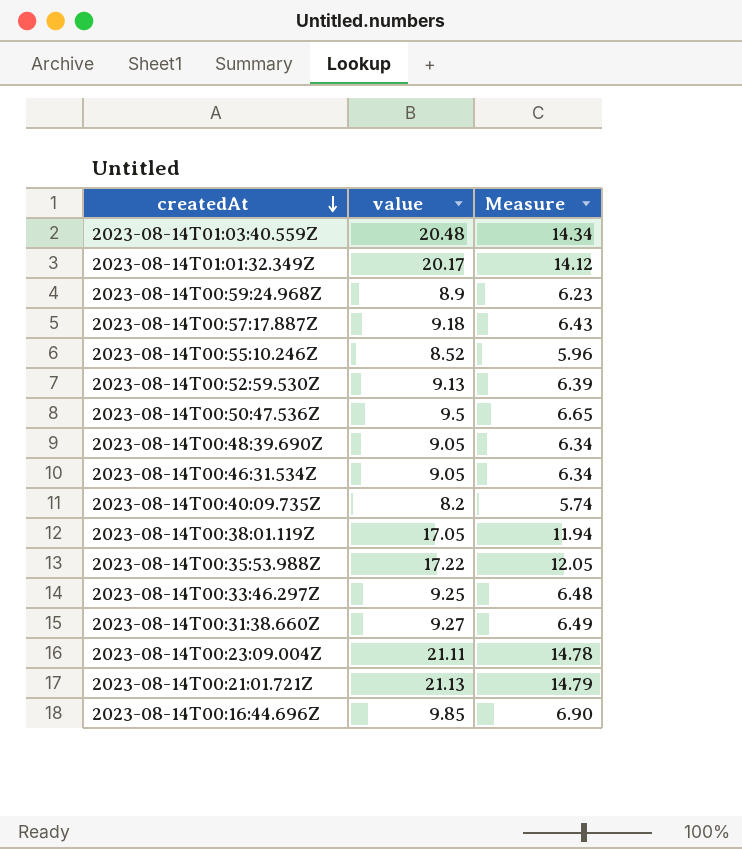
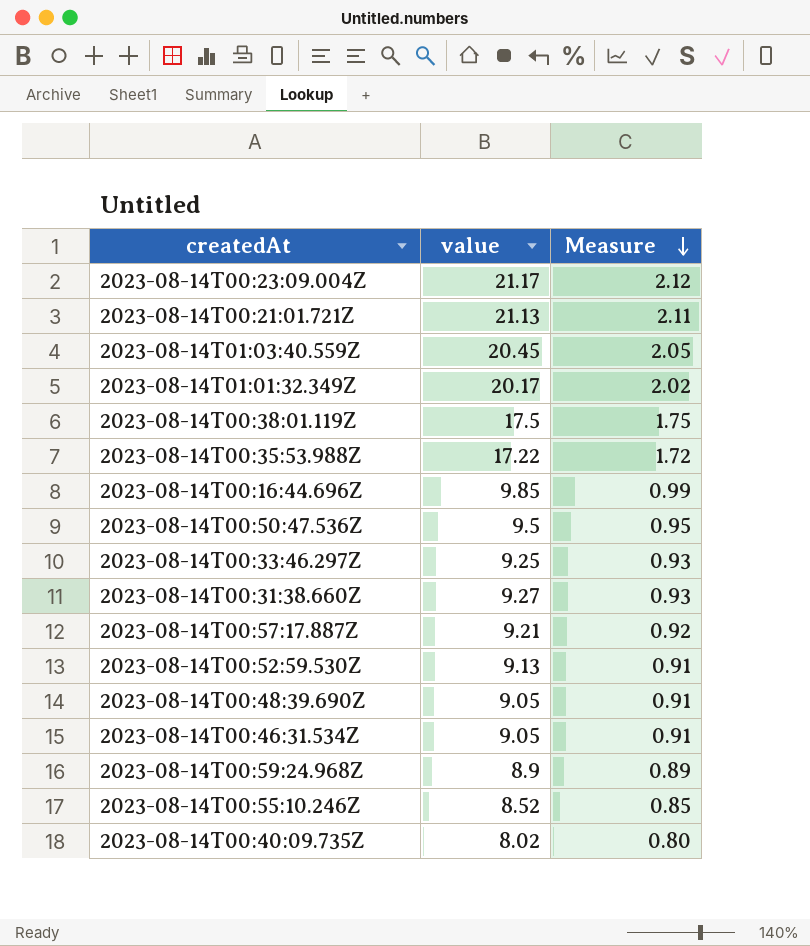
row order: createdAt descending -> Measure descending
column Measure | formula: [value] * 0.7 -> [value] * 0.1
2023-08-14T00:23:09.004Z | value: 21.11 -> 21.17
2023-08-14T01:03:40.559Z | value: 20.48 -> 20.45
2023-08-14T00:38:01.119Z | value: 17.05 -> 17.5
2023-08-14T00:57:17.887Z | value: 9.18 -> 9.21
2023-08-14T00:40:09.735Z | value: 8.2 -> 8.02

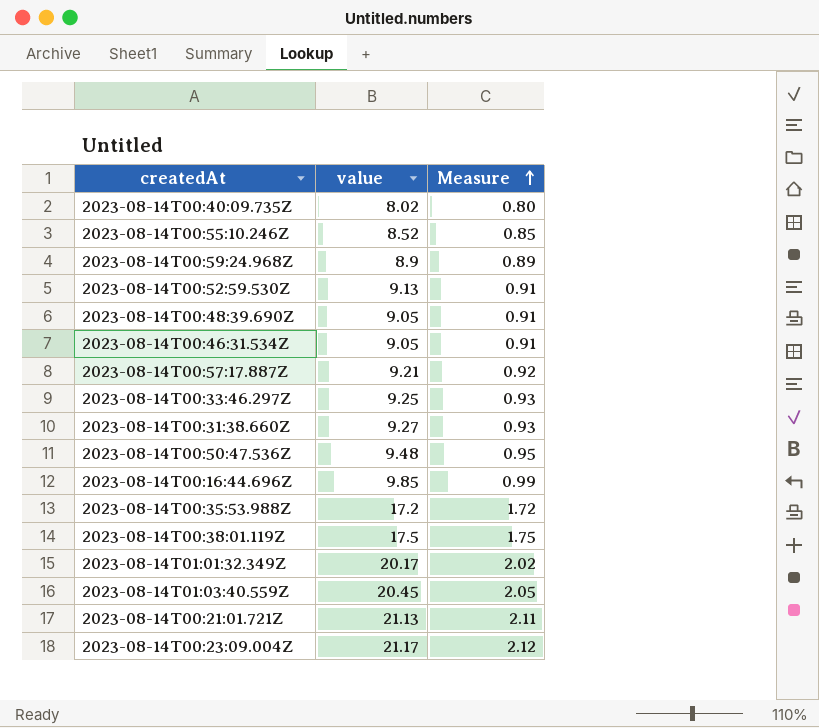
row order: Measure descending -> Measure ascending
2023-08-14T00:50:47.536Z | value: 9.5 -> 9.48
2023-08-14T00:35:53.988Z | value: 17.22 -> 17.2

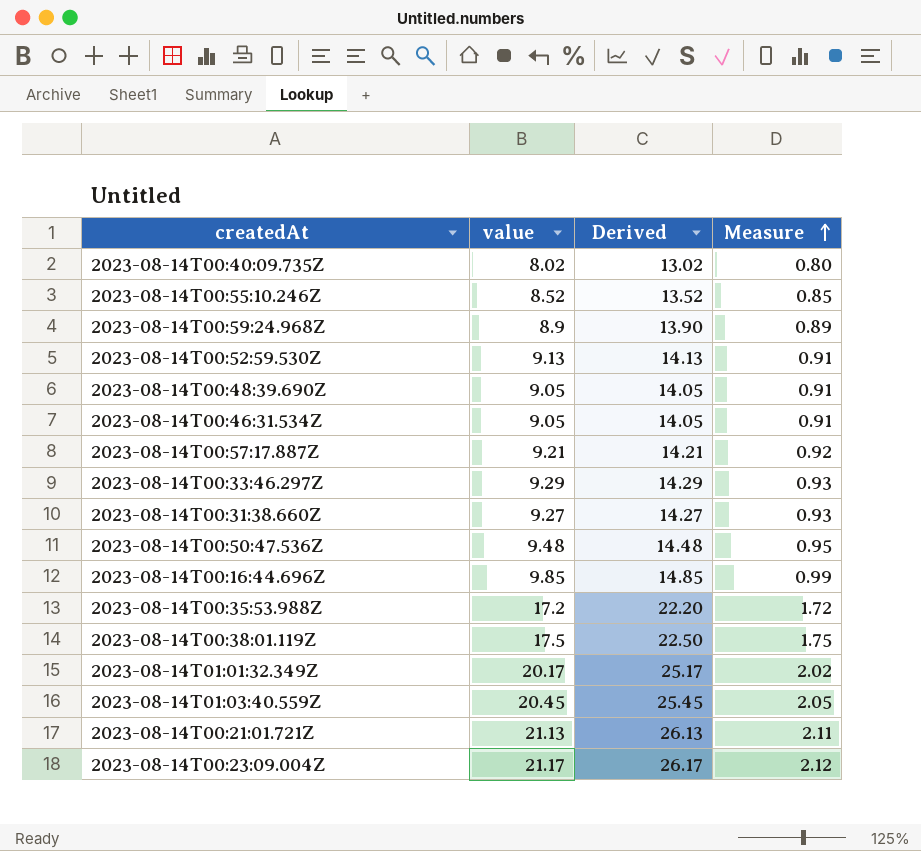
column Derived | formula: none -> [value] + 5
2023-08-14T00:33:46.297Z | value: 9.25 -> 9.29

